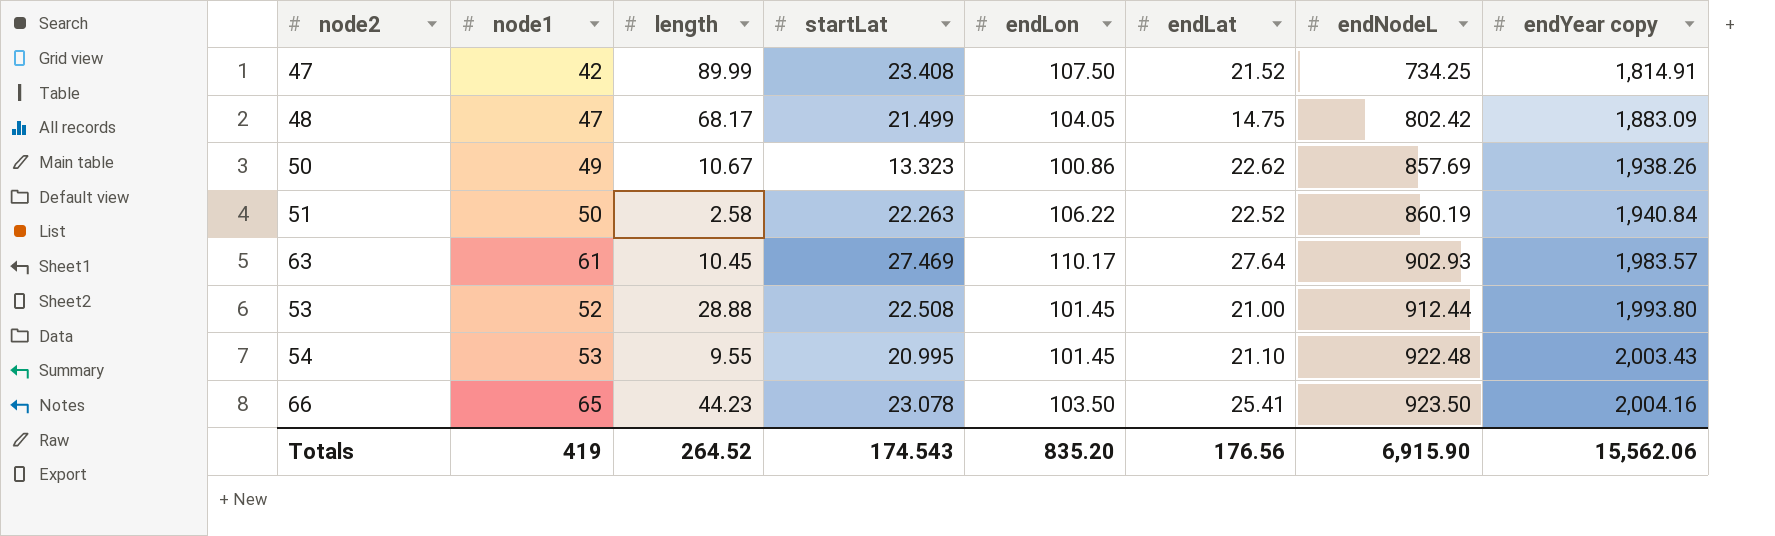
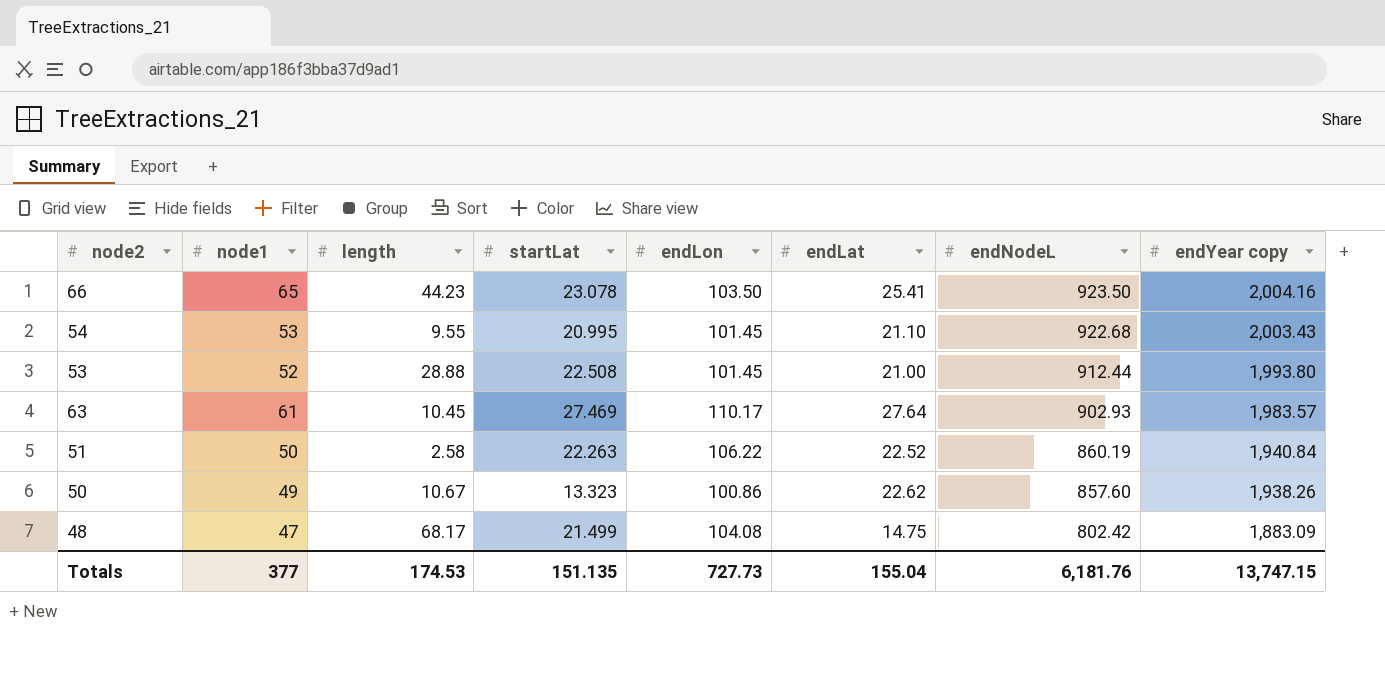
row order: endNodeL ascending -> endNodeL descending
row 47: 42 | 89.99 | 23.408 | 107.50 | 21.52 | 734.25 | 1,814.91 -> none
54 | endNodeL: 922.48 -> 922.68
50 | endNodeL: 857.69 -> 857.60
48 | endLon: 104.05 -> 104.08
Totals | node1: 419 -> 377
Totals | length: 264.52 -> 174.53
Totals | startLat: 174.543 -> 151.135
Totals | endLon: 835.20 -> 727.73
Totals | endLat: 176.56 -> 155.04
Totals | endNodeL: 6,915.90 -> 6,181.76
Totals | endYear copy: 15,562.06 -> 13,747.15

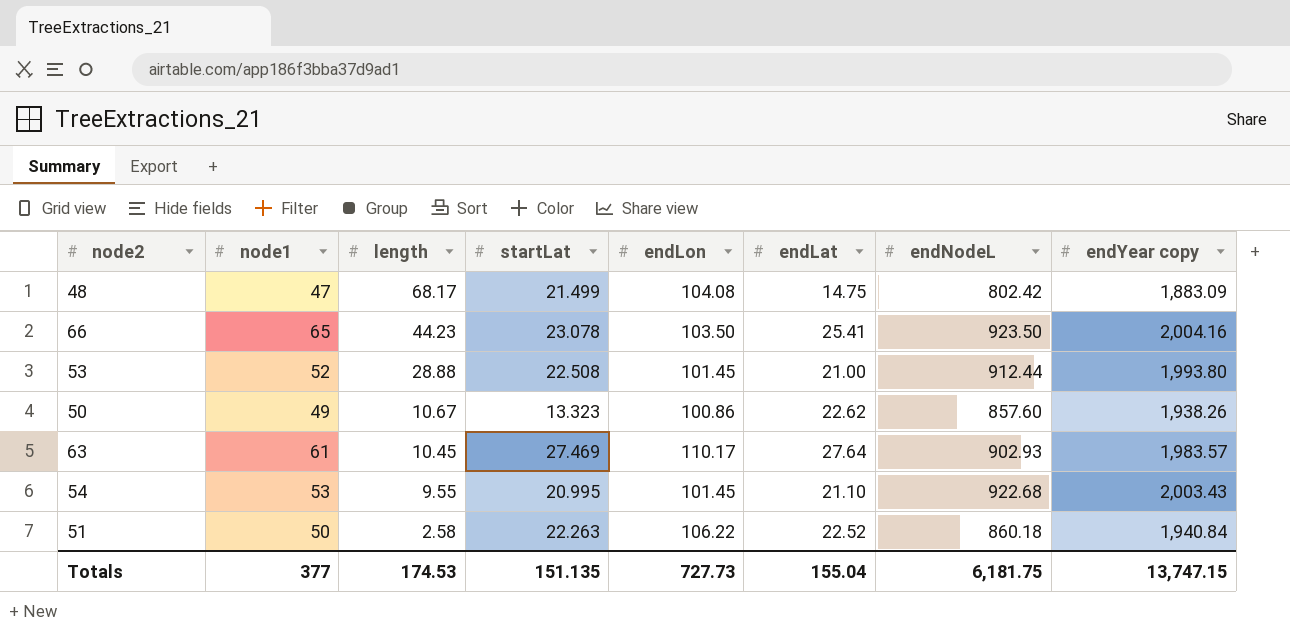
row order: endNodeL descending -> length descending
51 | endNodeL: 860.19 -> 860.18
Totals | endNodeL: 6,181.76 -> 6,181.75

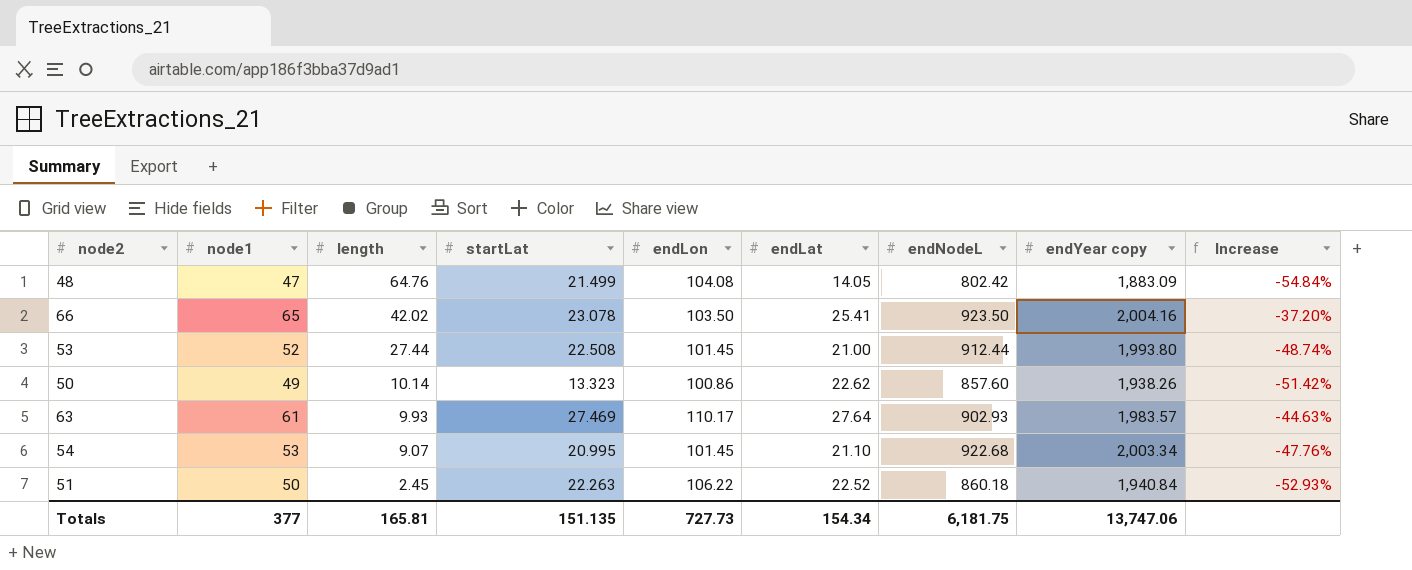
column Increase | formula: none -> ([node1] - [endLon]) / [endLon]
48 | length: 68.17 -> 64.76
48 | endLat: 14.75 -> 14.05
66 | length: 44.23 -> 42.02
53 | length: 28.88 -> 27.44
50 | length: 10.67 -> 10.14
63 | length: 10.45 -> 9.93
54 | length: 9.55 -> 9.07
54 | endYear copy: 2,003.43 -> 2,003.34
51 | length: 2.58 -> 2.45
Totals | length: 174.53 -> 165.81
Totals | endLat: 155.04 -> 154.34
Totals | endYear copy: 13,747.15 -> 13,747.06

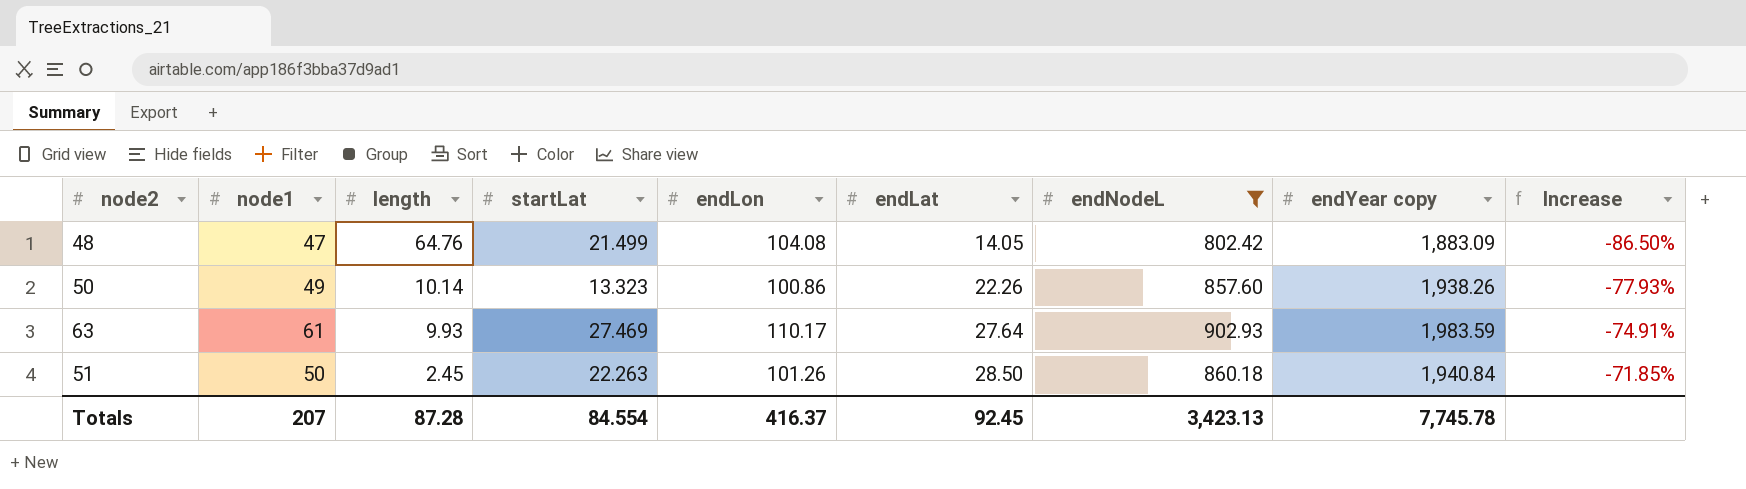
filter: none -> endNodeL <= 902.93
column Increase | formula: ([node1] - [endLon]) / [endLon] -> ([endLat] - [endLon]) / [endLon]
50 | endLat: 22.62 -> 22.26
63 | endYear copy: 1,983.57 -> 1,983.59
51 | endLon: 106.22 -> 101.26
51 | endLat: 22.52 -> 28.50
Totals | node1: 377 -> 207
Totals | length: 165.81 -> 87.28
Totals | startLat: 151.135 -> 84.554
Totals | endLon: 727.73 -> 416.37
Totals | endLat: 154.34 -> 92.45
Totals | endNodeL: 6,181.75 -> 3,423.13
Totals | endYear copy: 13,747.06 -> 7,745.78

